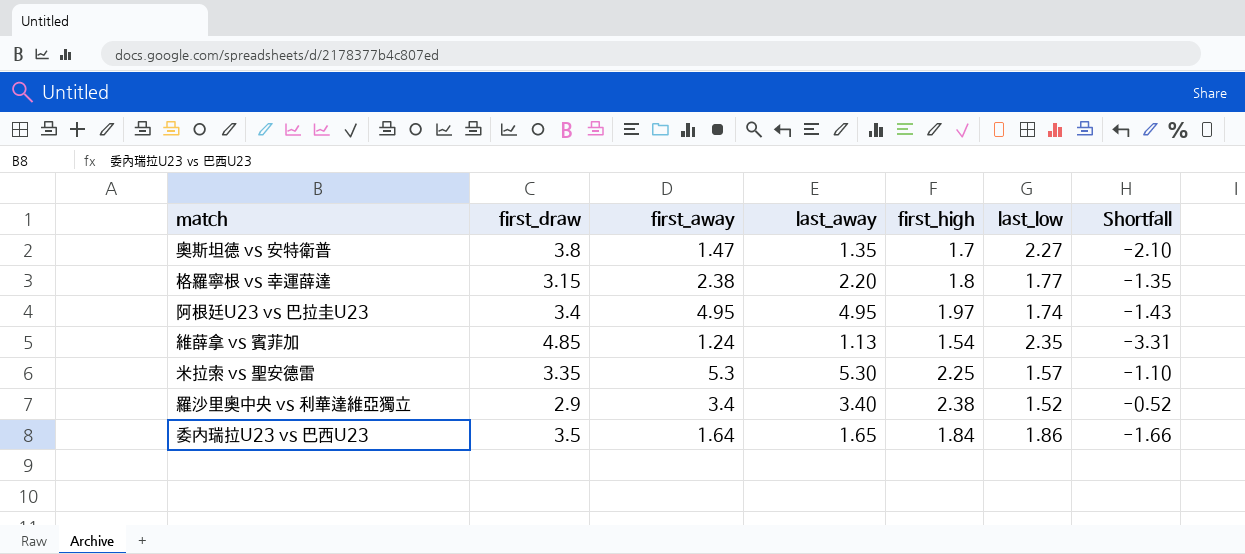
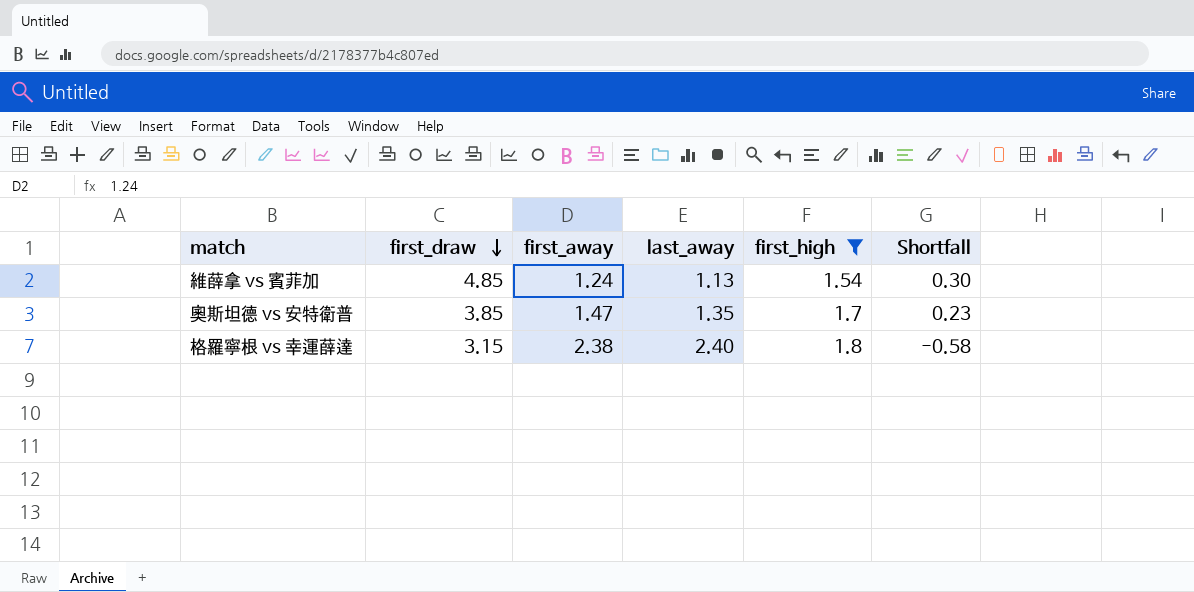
filter: none -> first_high <= 1.8
row order: none -> first_draw descending
column last_low | position: 6 -> none
column Shortfall | formula: [first_high] - [first_draw] -> [first_high] - [first_away]
奧斯坦德 vs 安特衛普 | first_draw: 3.8 -> 3.85
格羅寧根 vs 幸運薛達 | last_away: 2.20 -> 2.40

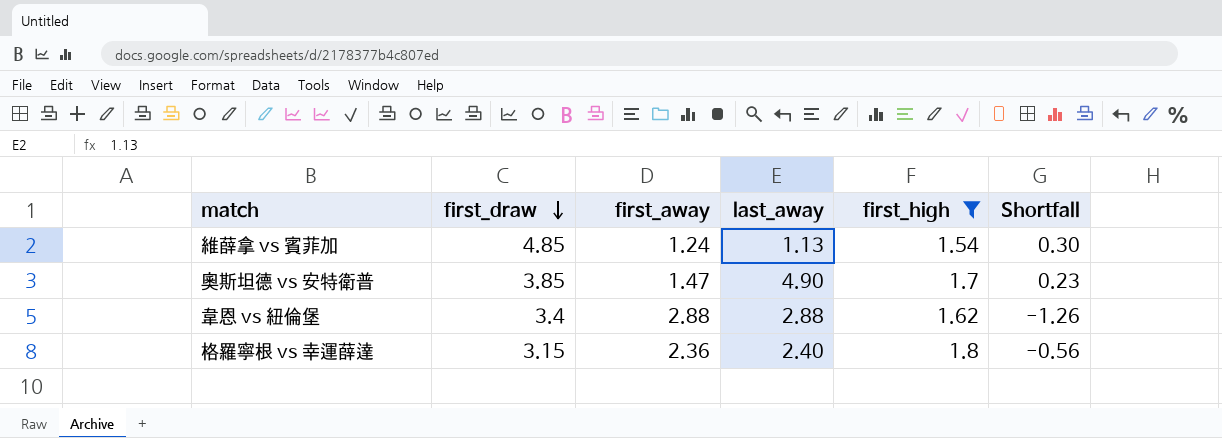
奧斯坦德 vs 安特衛普 | last_away: 1.35 -> 4.90
row 韋恩 vs 紐倫堡: none -> 3.4 | 2.88 | 2.88 | 1.62 | -1.26
格羅寧根 vs 幸運薛達 | first_away: 2.38 -> 2.36
格羅寧根 vs 幸運薛達 | Shortfall: -0.58 -> -0.56

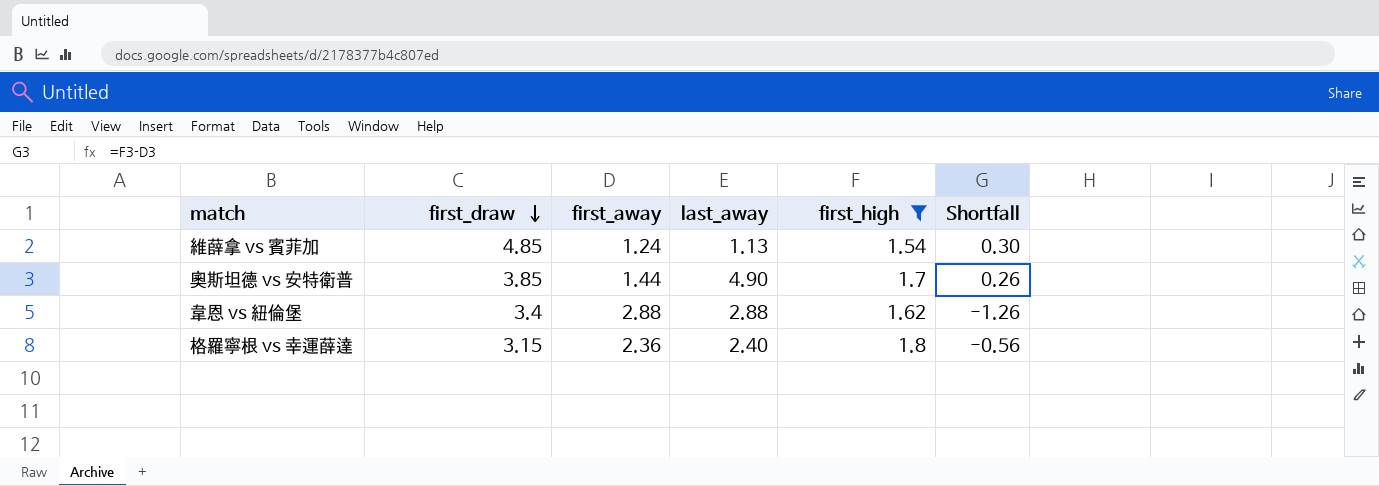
奧斯坦德 vs 安特衛普 | first_away: 1.47 -> 1.44
奧斯坦德 vs 安特衛普 | Shortfall: 0.23 -> 0.26

